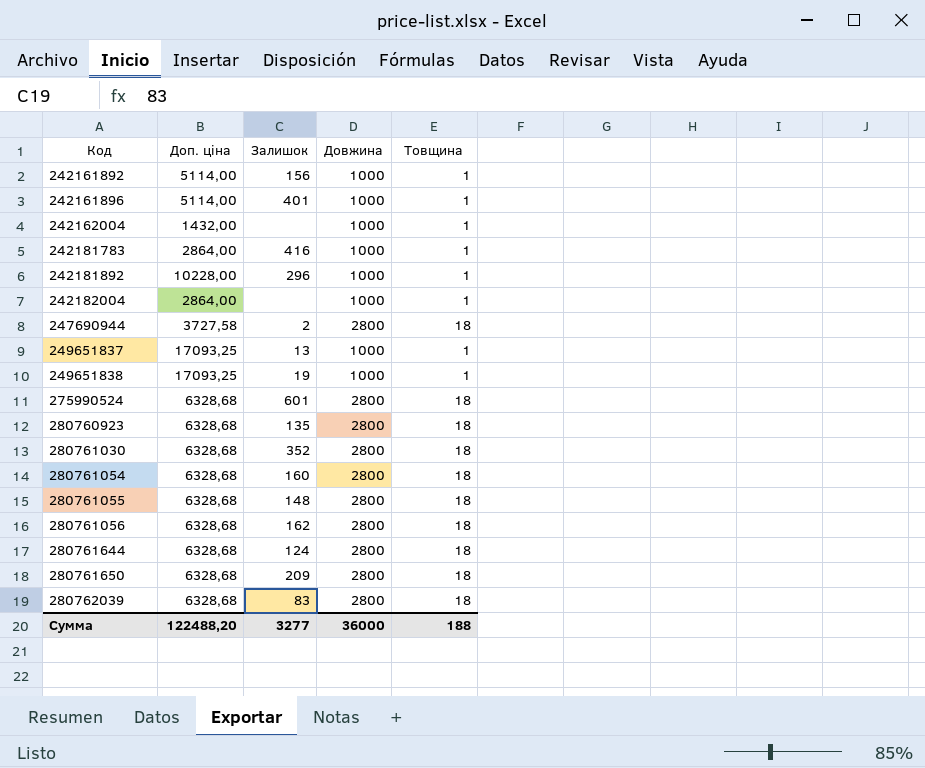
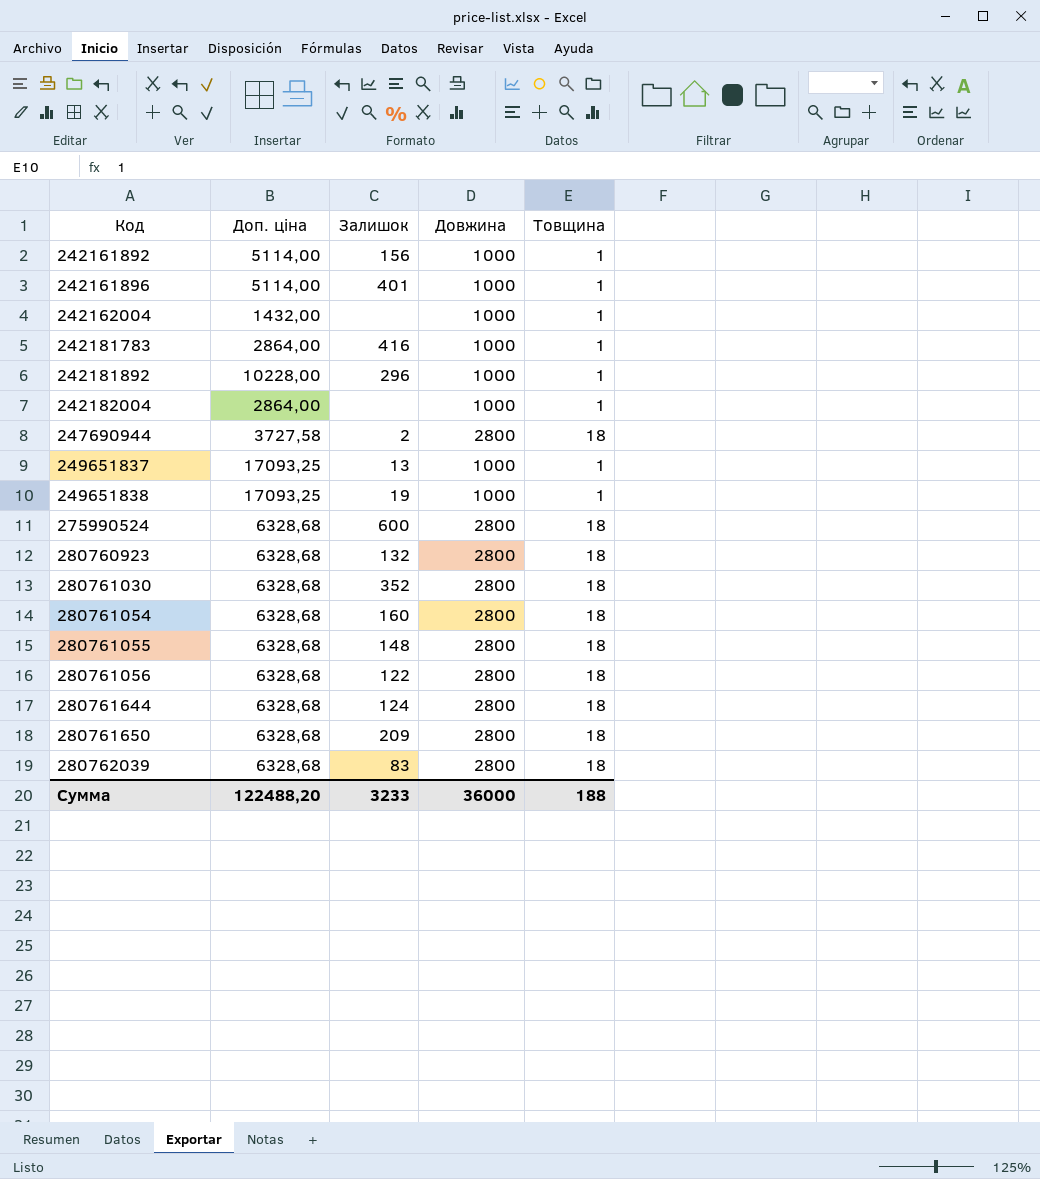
275990524 | Залишок: 601 -> 600
280760923 | Залишок: 135 -> 132
280761056 | Залишок: 162 -> 122
Сумма | Залишок: 3277 -> 3233

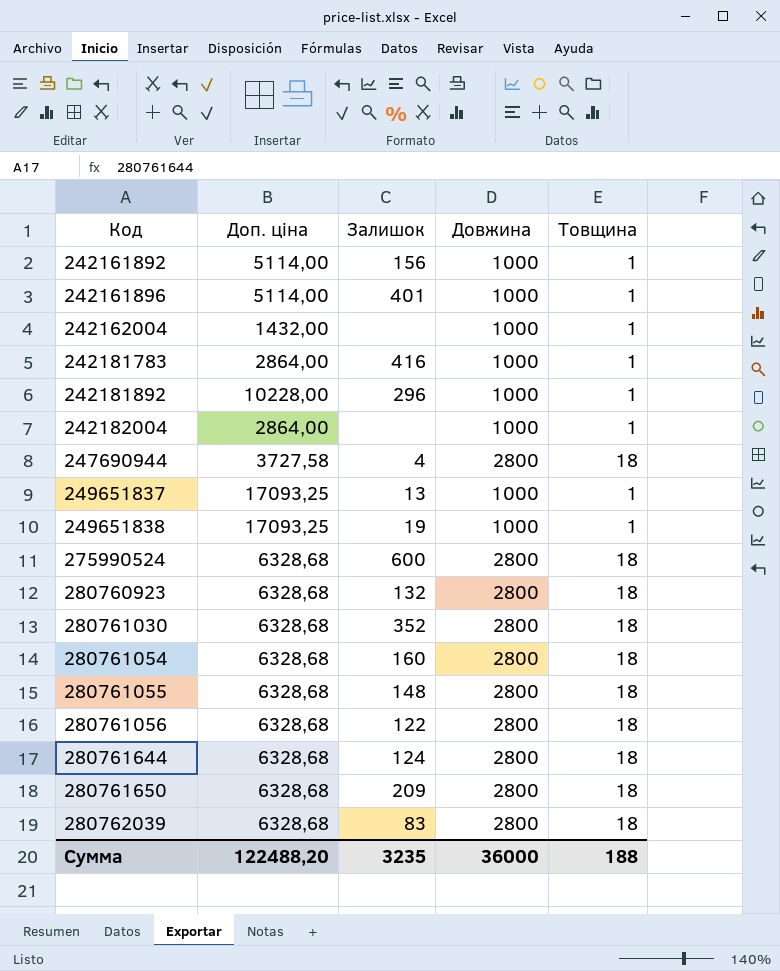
247690944 | Залишок: 2 -> 4
Сумма | Залишок: 3233 -> 3235

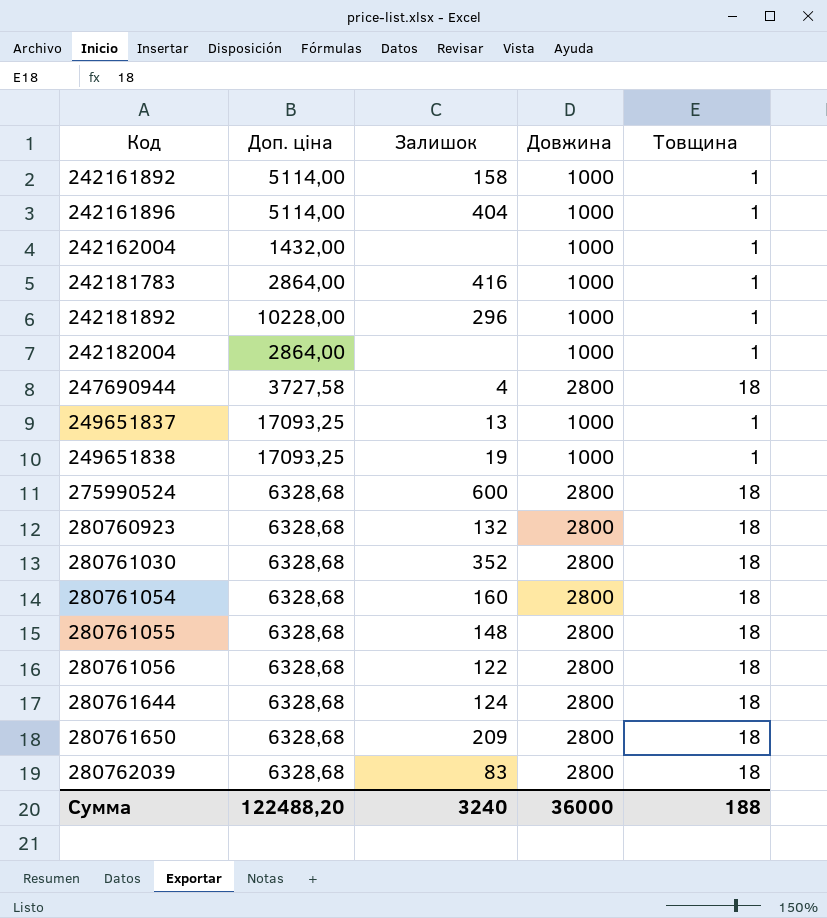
242161892 | Залишок: 156 -> 158
242161896 | Залишок: 401 -> 404
Сумма | Залишок: 3235 -> 3240

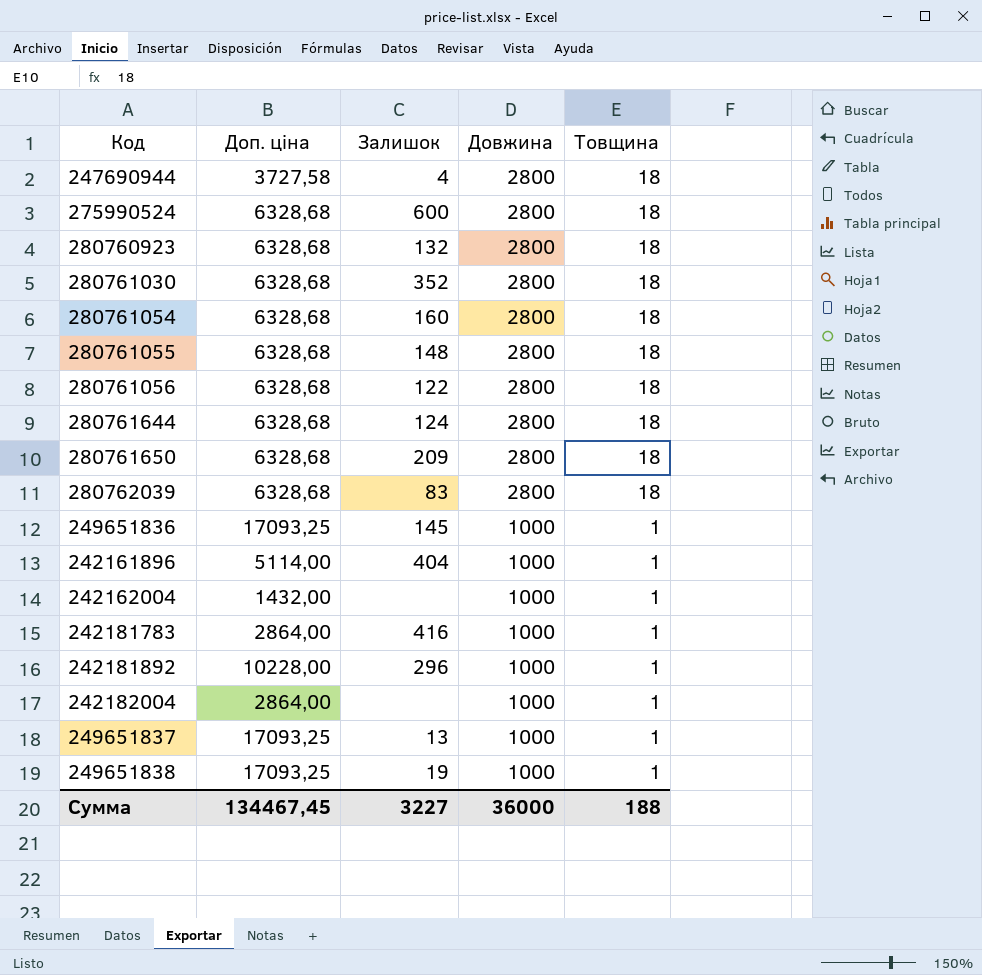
row order: Код ascending -> Довжина descending
row 242161892: 5114,00 | 158 | 1000 | 1 -> none
row 249651836: none -> 17093,25 | 145 | 1000 | 1
Сумма | Доп. ціна: 122488,20 -> 134467,45
Сумма | Залишок: 3240 -> 3227

